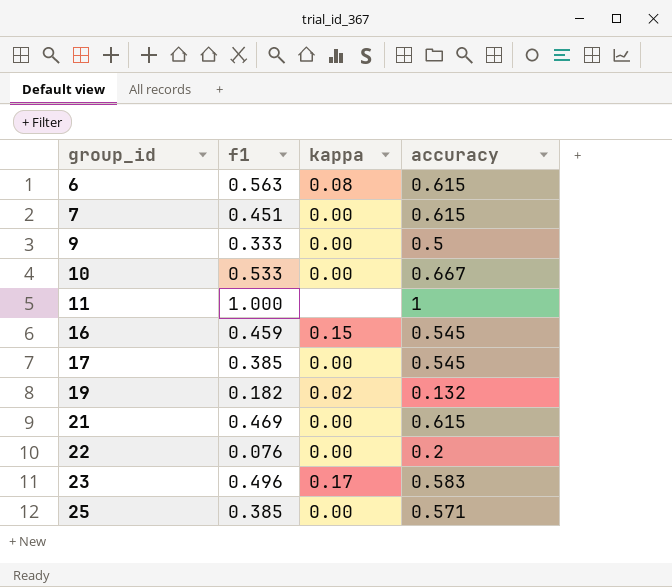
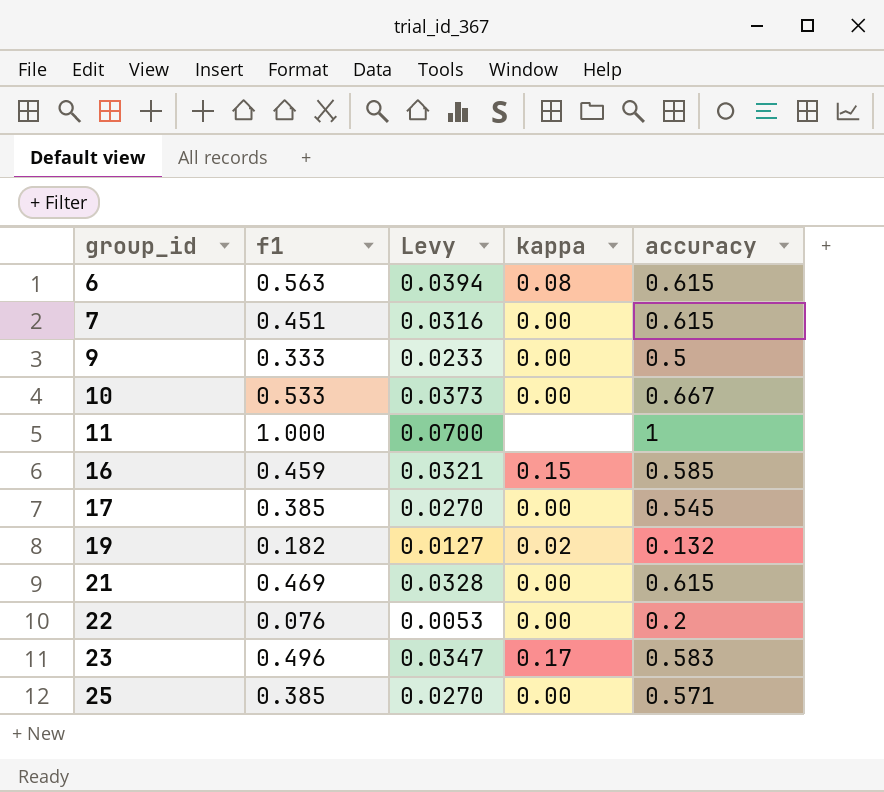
column Levy | formula: none -> [f1] * 0.07
16 | accuracy: 0.545 -> 0.585

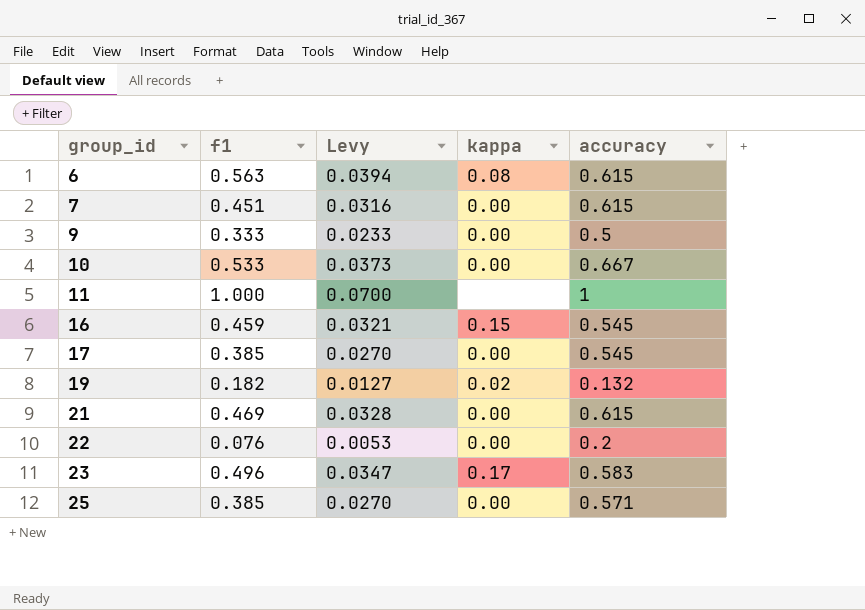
16 | accuracy: 0.585 -> 0.545

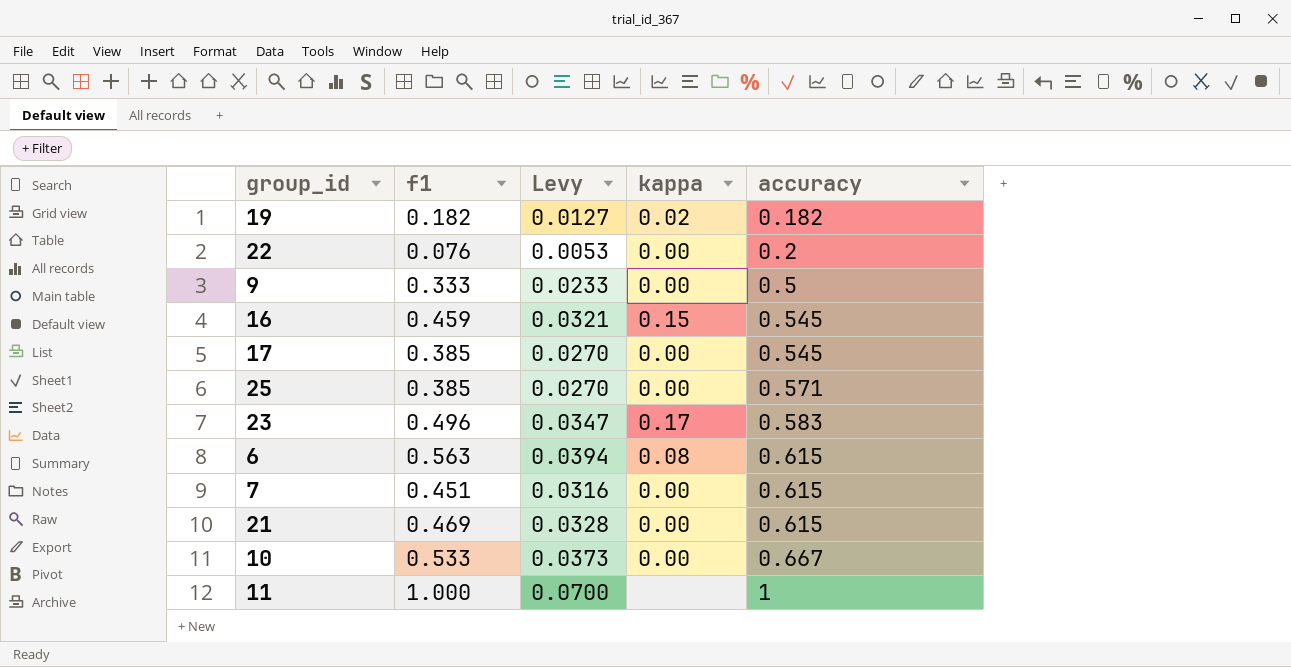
row order: group_id ascending -> accuracy ascending
19 | accuracy: 0.132 -> 0.182

